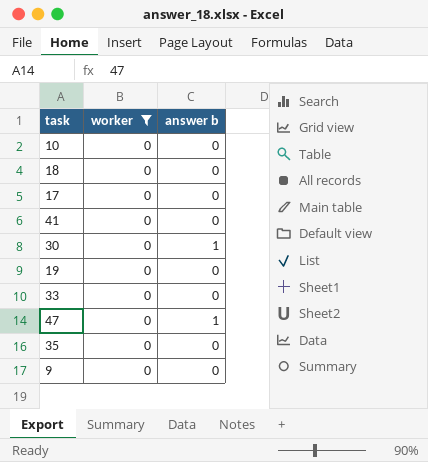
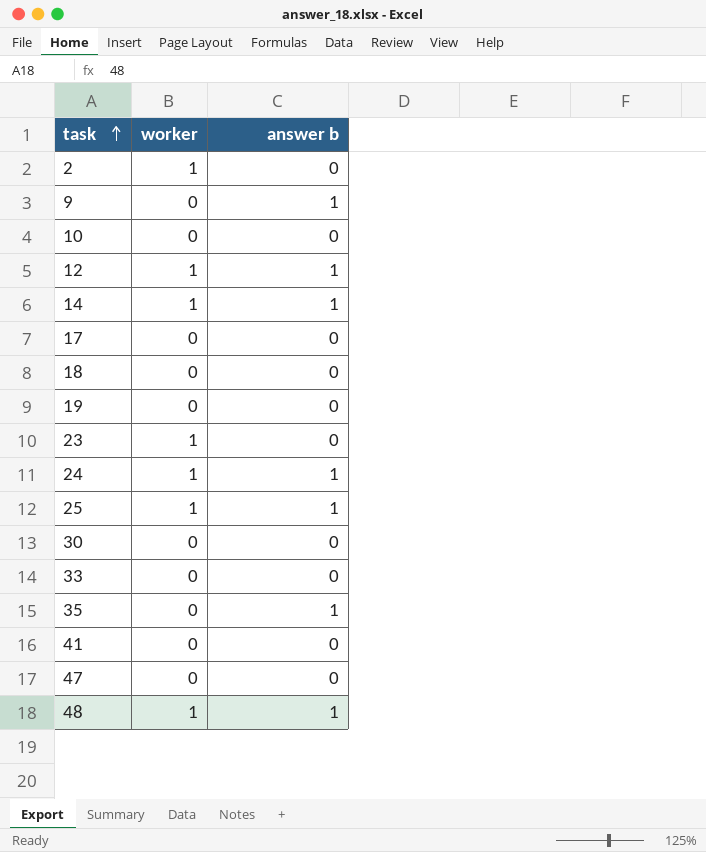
filter: worker = 0 -> none
row order: none -> task ascending
9 | answer b: 0 -> 1
30 | answer b: 1 -> 0
35 | answer b: 0 -> 1
47 | answer b: 1 -> 0

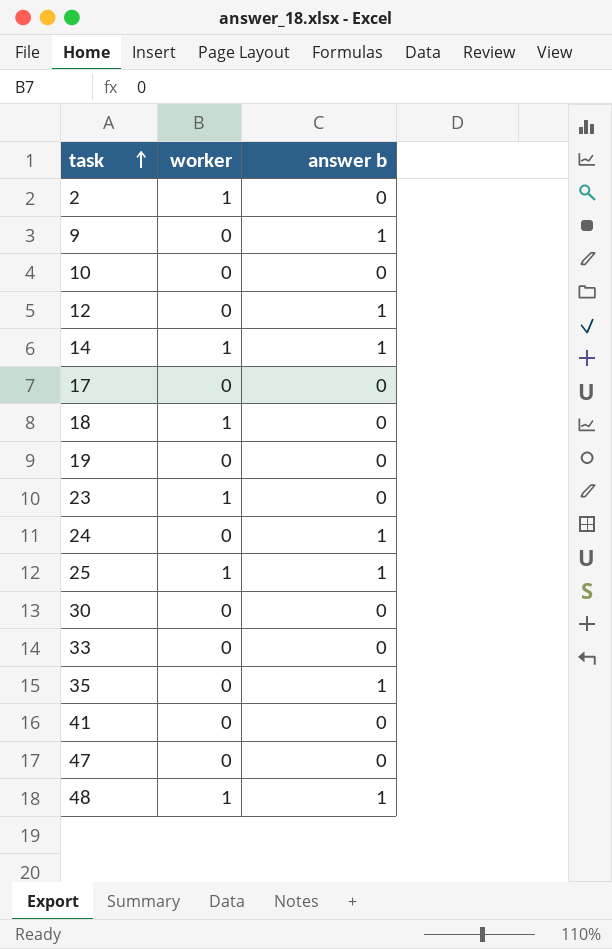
12 | worker: 1 -> 0
18 | worker: 0 -> 1
24 | worker: 1 -> 0

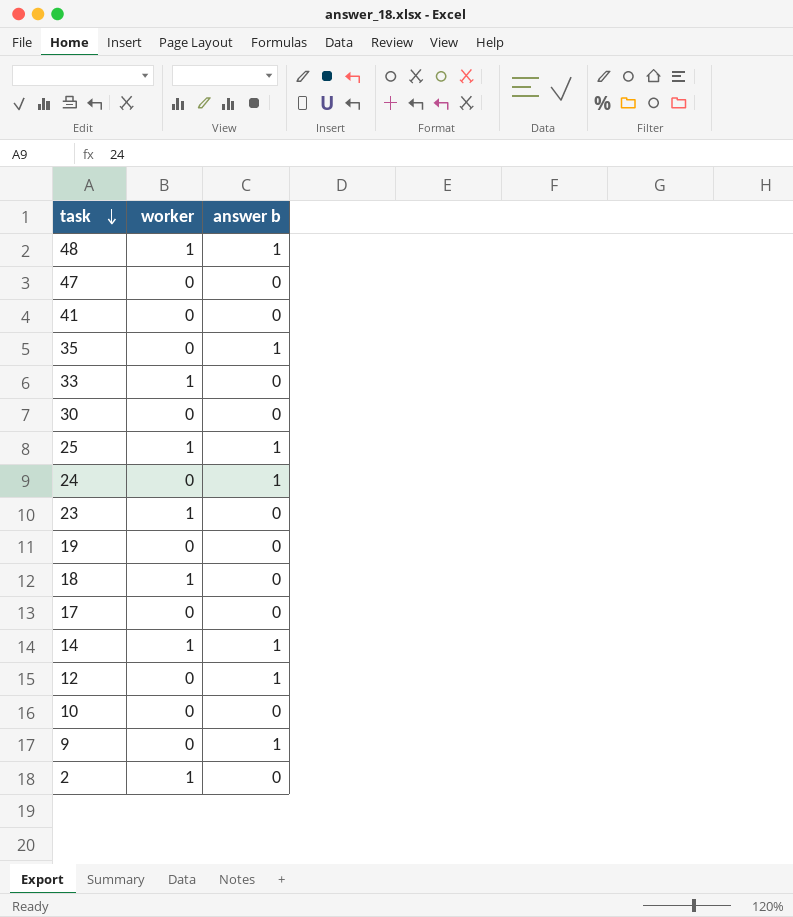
row order: task ascending -> task descending
33 | worker: 0 -> 1

